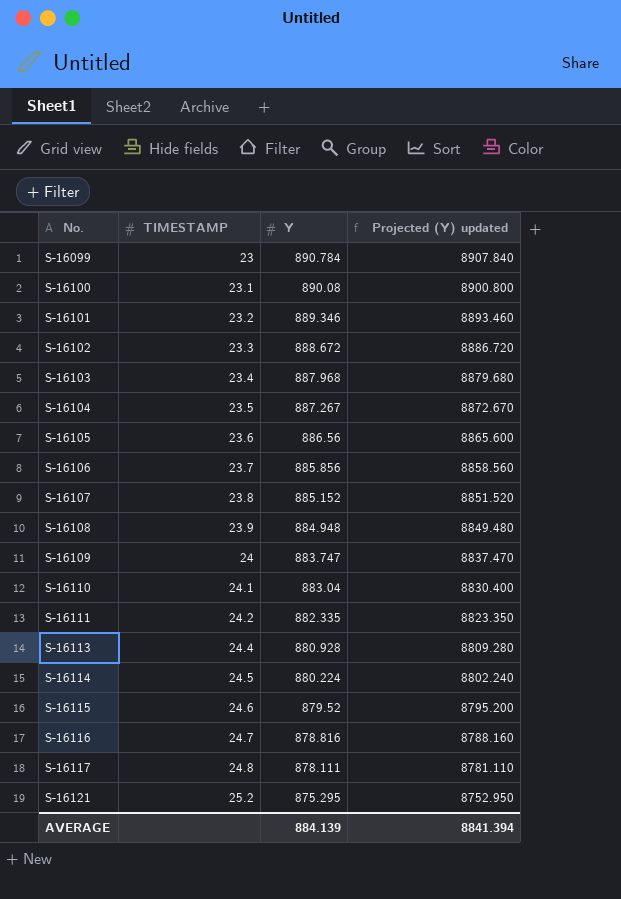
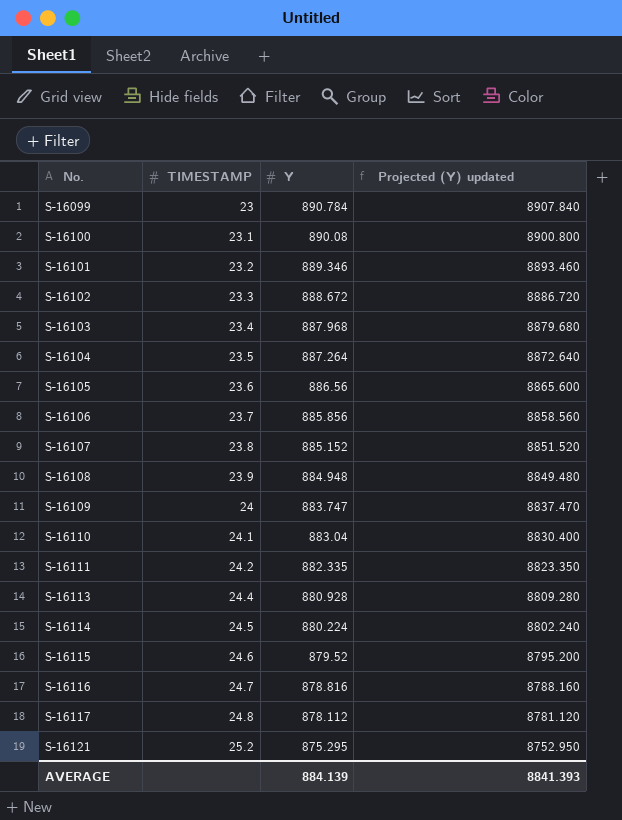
S-16104 | Y: 887.267 -> 887.264
S-16104 | Projected (Y) updated: 8872.670 -> 8872.640
S-16117 | Y: 878.111 -> 878.112
S-16117 | Projected (Y) updated: 8781.110 -> 8781.120
AVERAGE | Projected (Y) updated: 8841.394 -> 8841.393

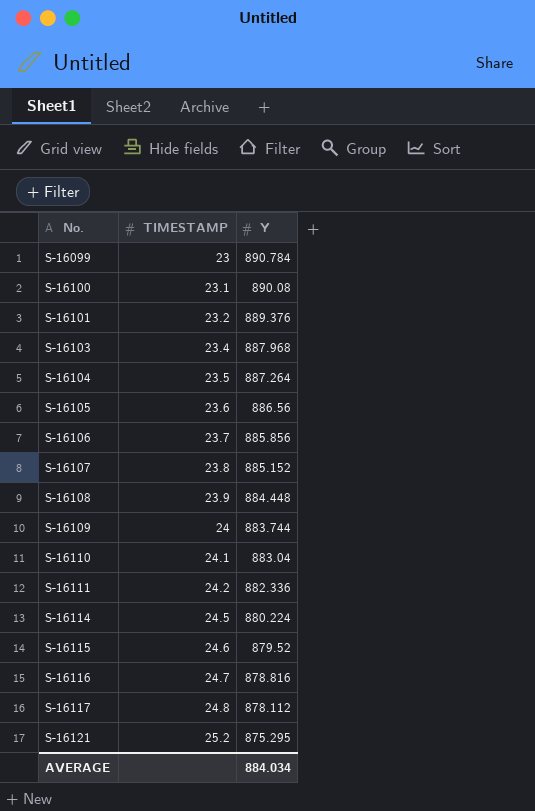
column Projected (Y) updated | formula: [Y] * 10 -> none
row S-16102: 23.3 | 888.672 | 8886.720 -> none
row S-16113: 24.4 | 880.928 | 8809.280 -> none
S-16101 | Y: 889.346 -> 889.376
S-16108 | Y: 884.948 -> 884.448
S-16109 | Y: 883.747 -> 883.744
S-16111 | Y: 882.335 -> 882.336
AVERAGE | Y: 884.139 -> 884.034

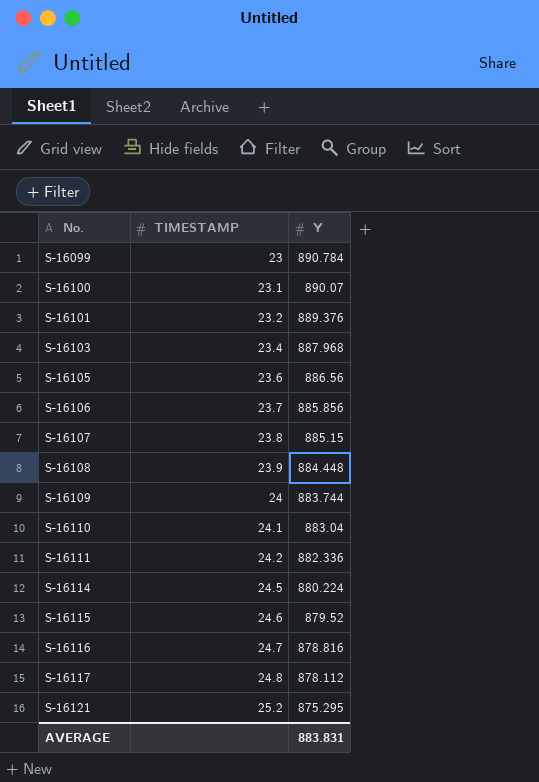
row S-16104: 23.5 | 887.264 -> none
S-16100 | Y: 890.08 -> 890.07
S-16107 | Y: 885.152 -> 885.15
AVERAGE | Y: 884.034 -> 883.831

